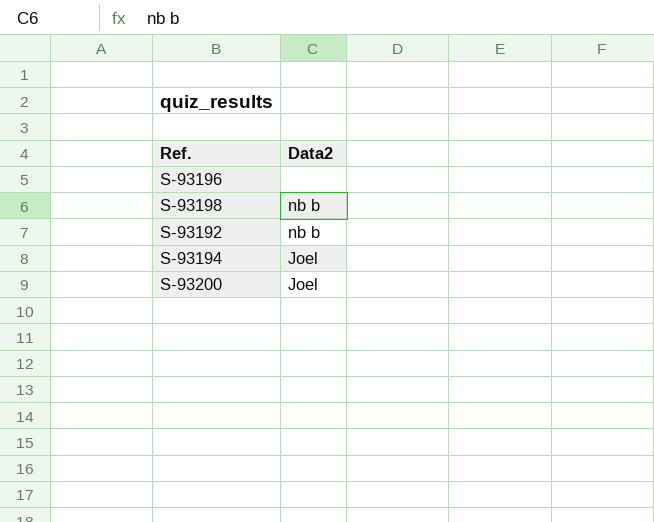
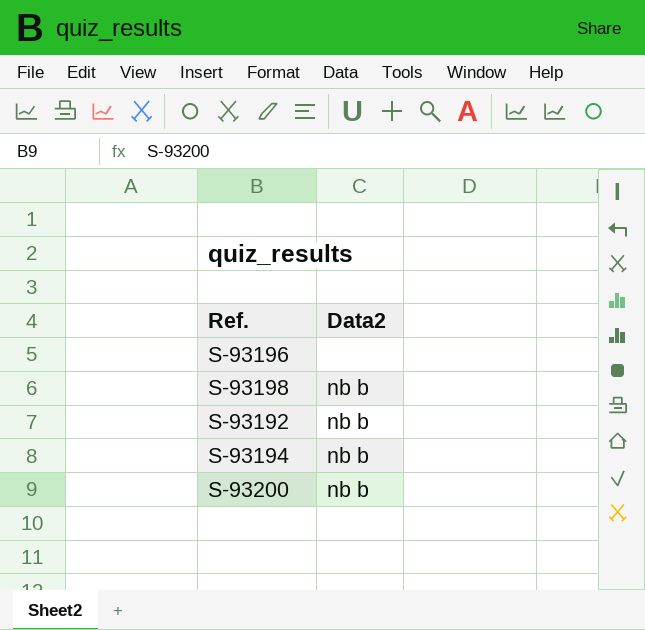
S-93194 | Data2: Joel -> nb b
S-93200 | Data2: Joel -> nb b

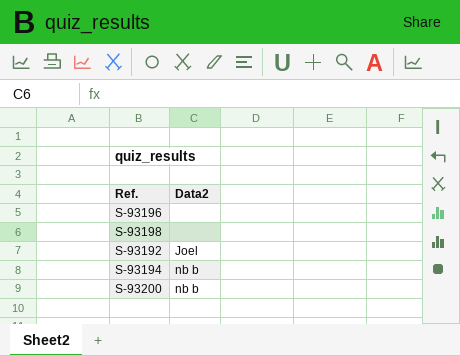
S-93198 | Data2: nb b -> none
S-93192 | Data2: nb b -> Joel

